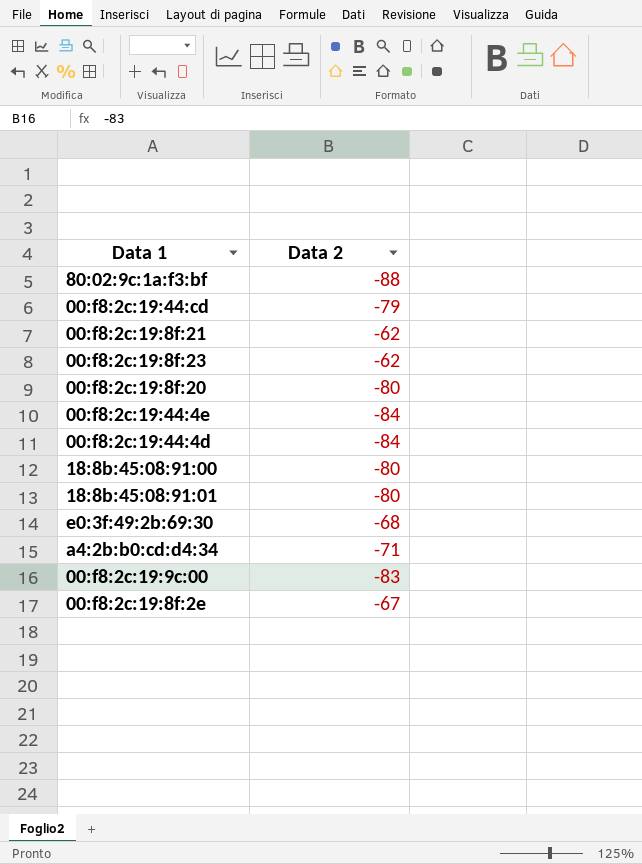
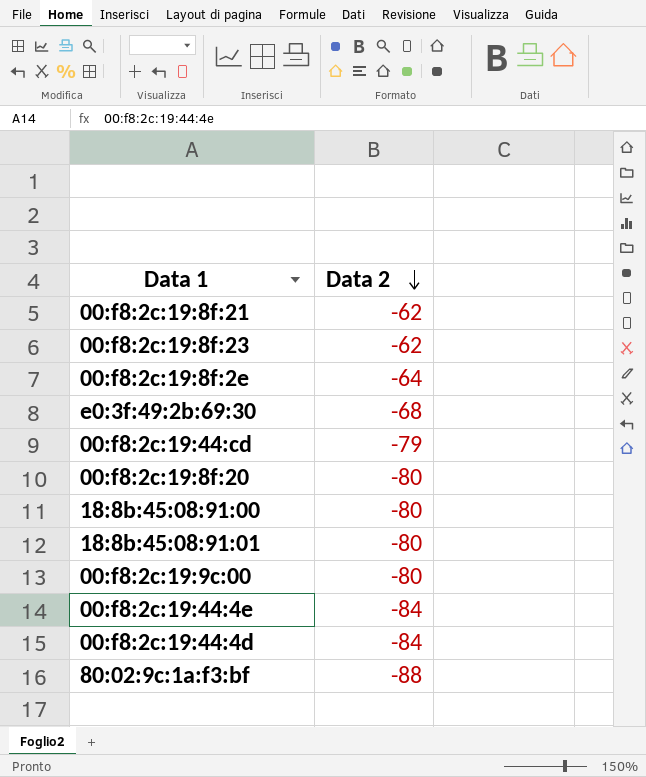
row order: none -> Data 2 descending
row a4:2b:b0:cd:d4:34: -71 -> none
00:f8:2c:19:8f:2e | Data 2: -67 -> -64
00:f8:2c:19:9c:00 | Data 2: -83 -> -80

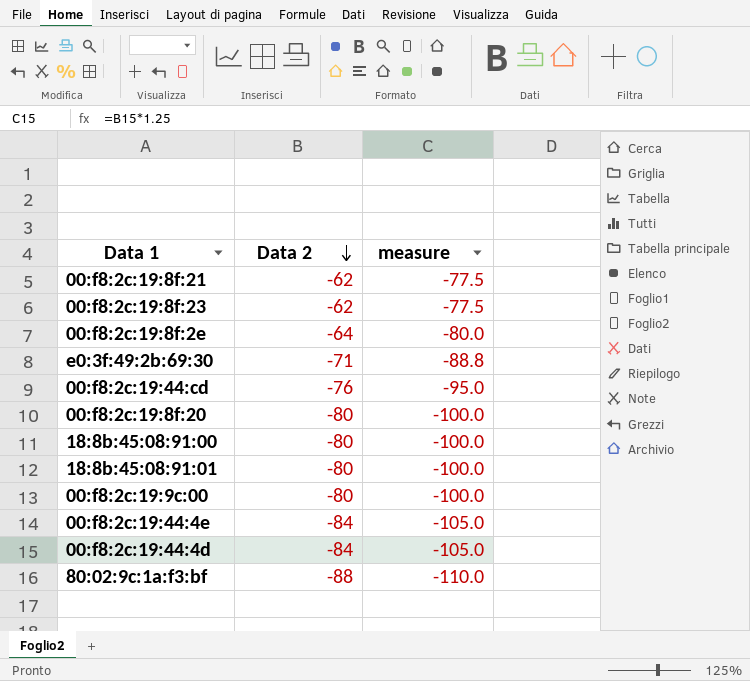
column measure | formula: none -> [Data 2] * 1.25
e0:3f:49:2b:69:30 | Data 2: -68 -> -71
00:f8:2c:19:44:cd | Data 2: -79 -> -76

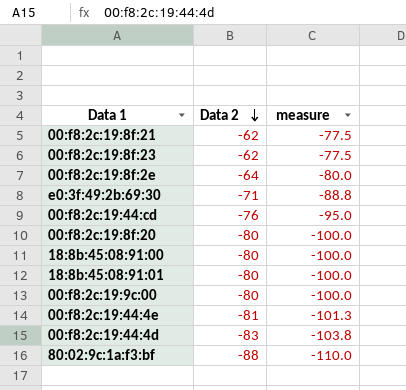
00:f8:2c:19:44:4e | Data 2: -84 -> -81
00:f8:2c:19:44:4e | measure: -105.0 -> -101.3
00:f8:2c:19:44:4d | Data 2: -84 -> -83
00:f8:2c:19:44:4d | measure: -105.0 -> -103.8

